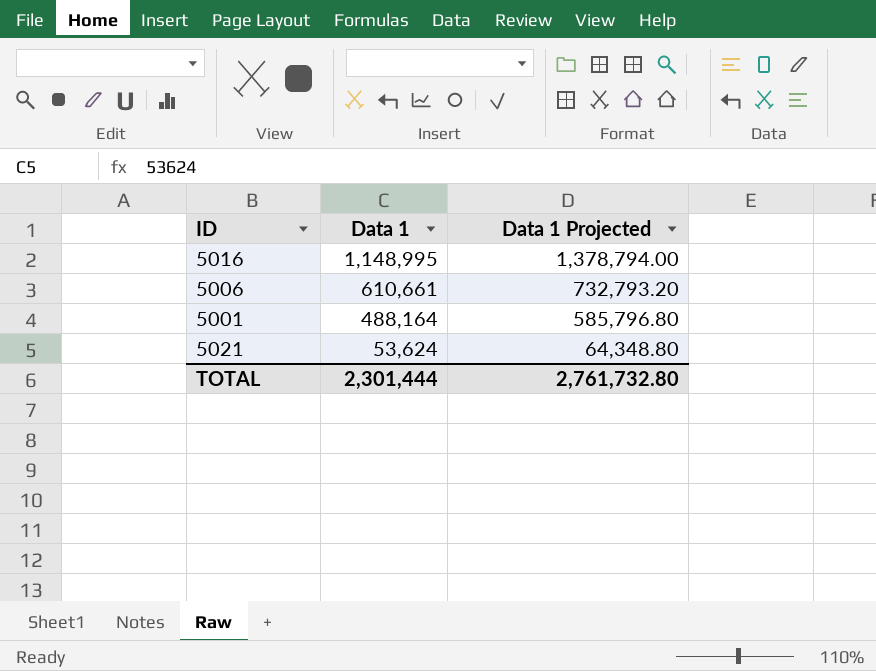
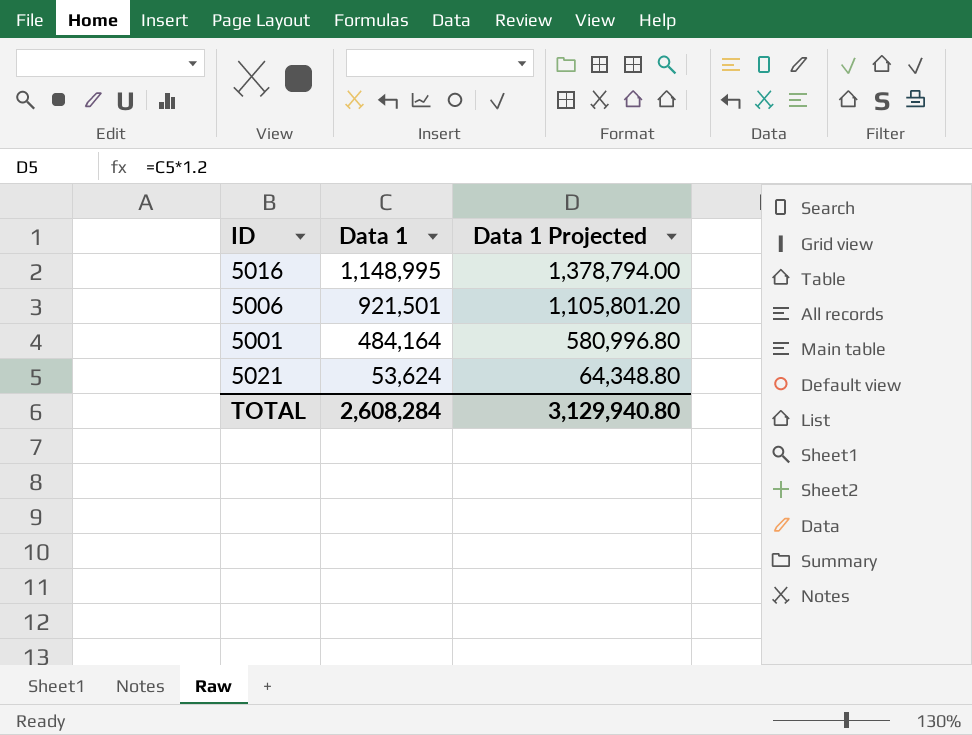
5006 | Data 1: 610,661 -> 921,501
5006 | Data 1 Projected: 732,793.20 -> 1,105,801.20
5001 | Data 1: 488,164 -> 484,164
5001 | Data 1 Projected: 585,796.80 -> 580,996.80
TOTAL | Data 1: 2,301,444 -> 2,608,284
TOTAL | Data 1 Projected: 2,761,732.80 -> 3,129,940.80

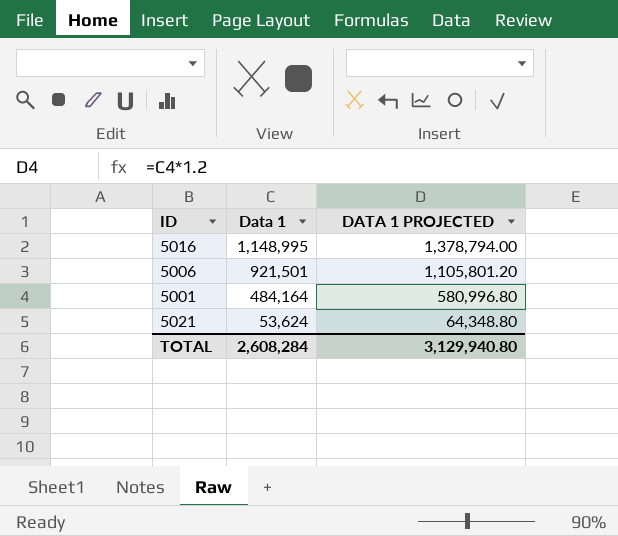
column name: Data 1 Projected -> DATA 1 PROJECTED

